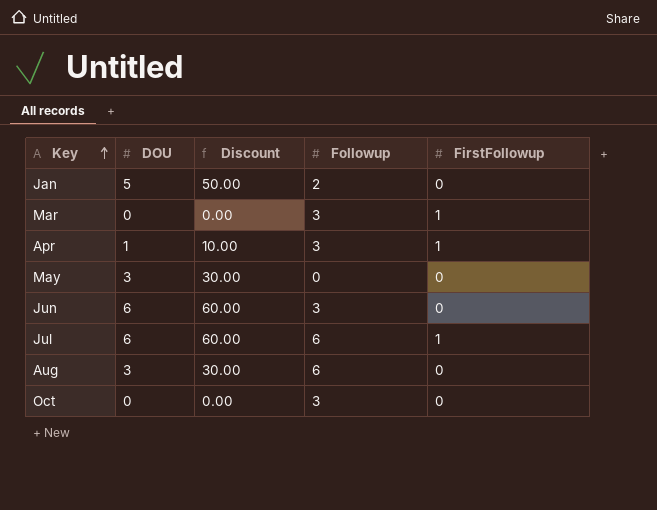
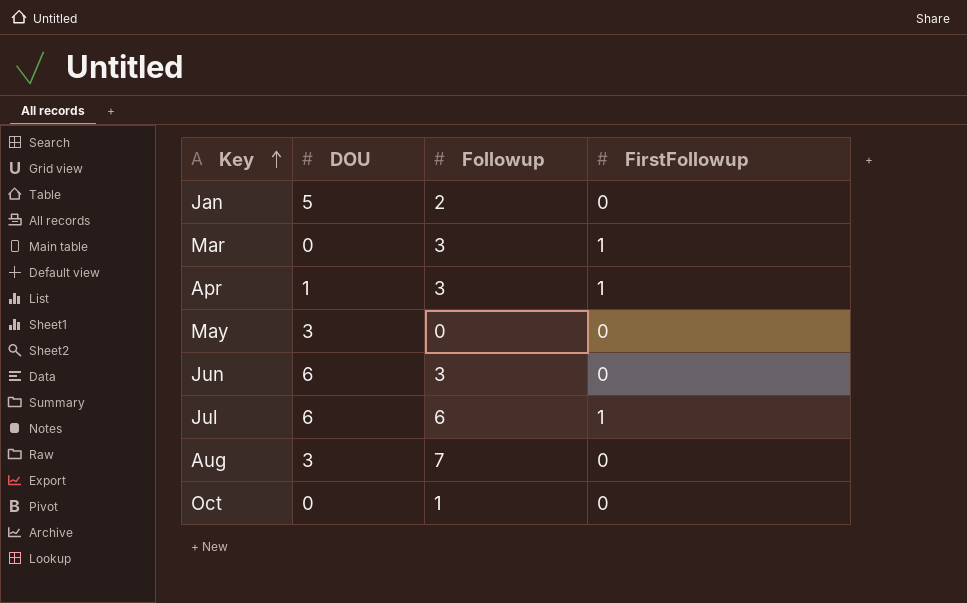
column Discount | formula: [DOU] * 10 -> none
Aug | Followup: 6 -> 7
Oct | Followup: 3 -> 1

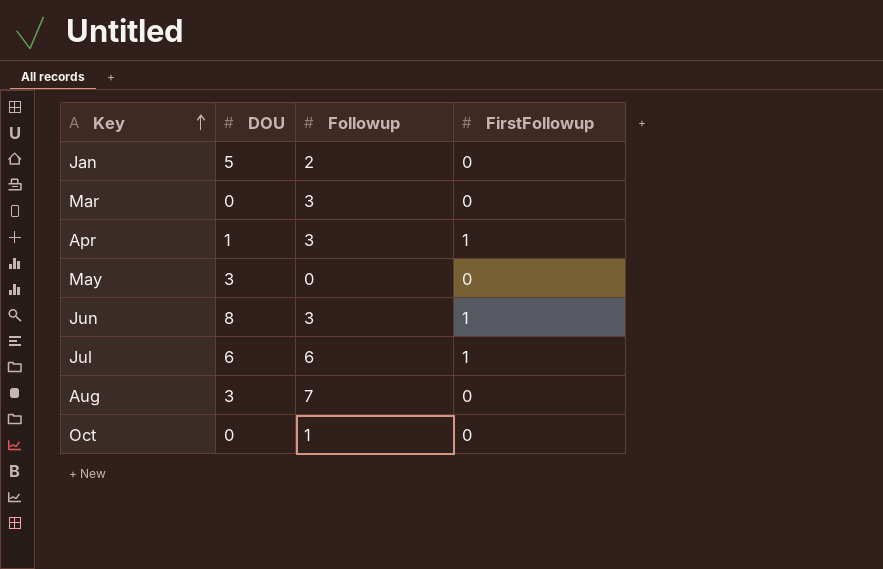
Mar | FirstFollowup: 1 -> 0
Jun | DOU: 6 -> 8
Jun | FirstFollowup: 0 -> 1

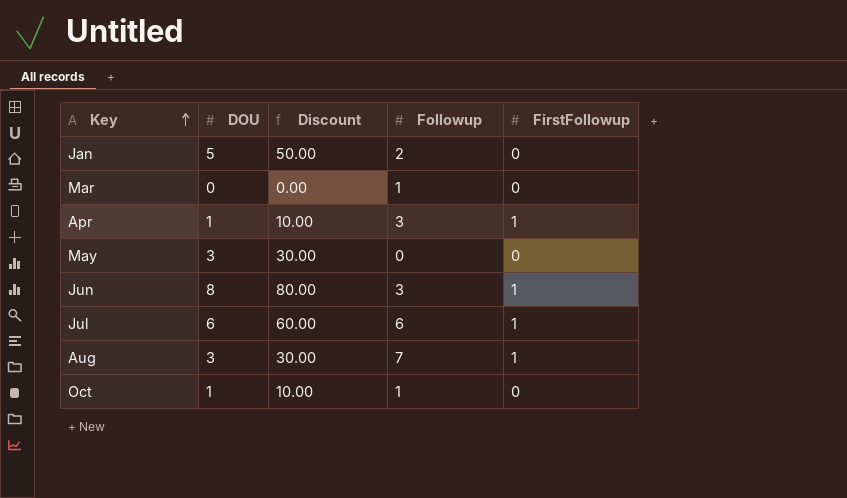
column Discount | formula: none -> [DOU] * 10
Mar | Followup: 3 -> 1
Aug | FirstFollowup: 0 -> 1
Oct | DOU: 0 -> 1

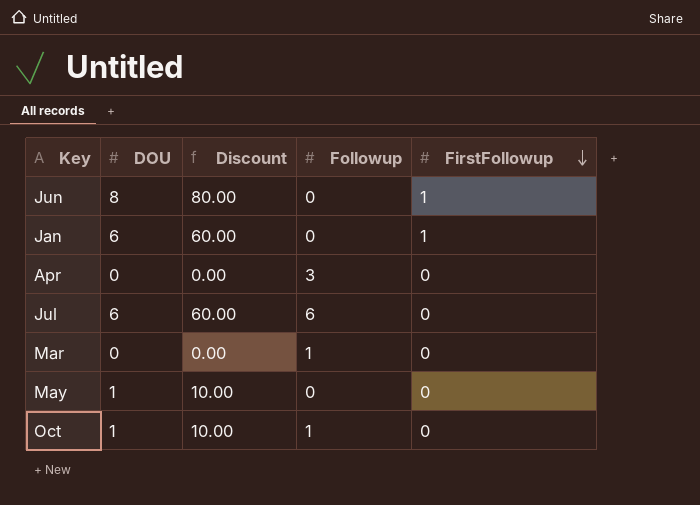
row order: Key ascending -> FirstFollowup descending
row Aug: 3 | 30.00 | 7 | 1 -> none
Jun | Followup: 3 -> 0
Jan | DOU: 5 -> 6
Jan | Discount: 50.00 -> 60.00
Jan | Followup: 2 -> 0
Jan | FirstFollowup: 0 -> 1
Apr | DOU: 1 -> 0
Apr | Discount: 10.00 -> 0.00
Apr | FirstFollowup: 1 -> 0
Jul | FirstFollowup: 1 -> 0
May | DOU: 3 -> 1
May | Discount: 30.00 -> 10.00

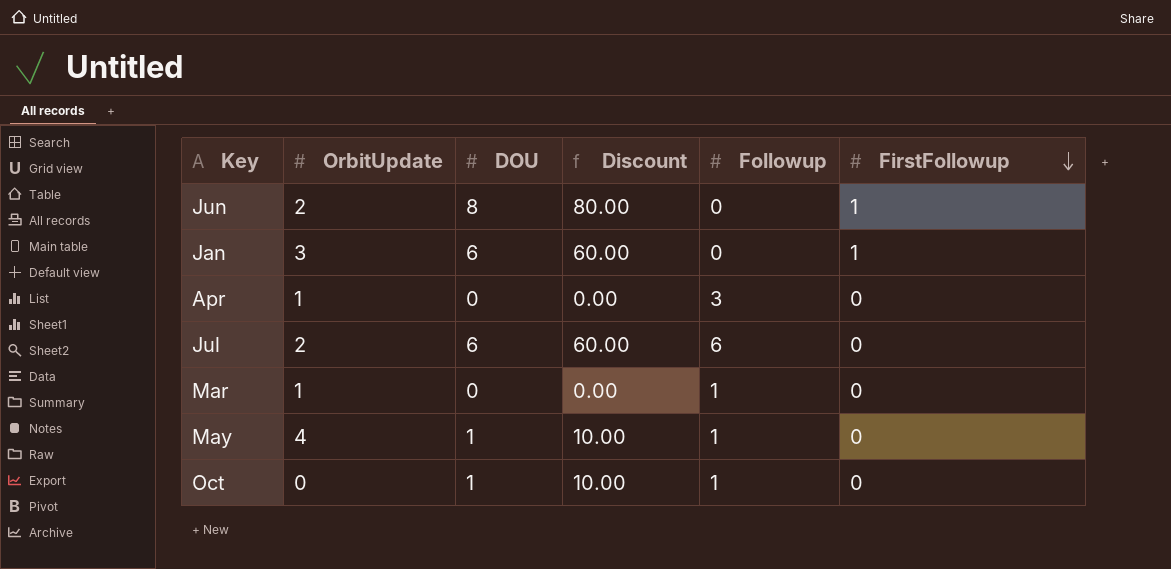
column OrbitUpdate | position: none -> 2
May | Followup: 0 -> 1

